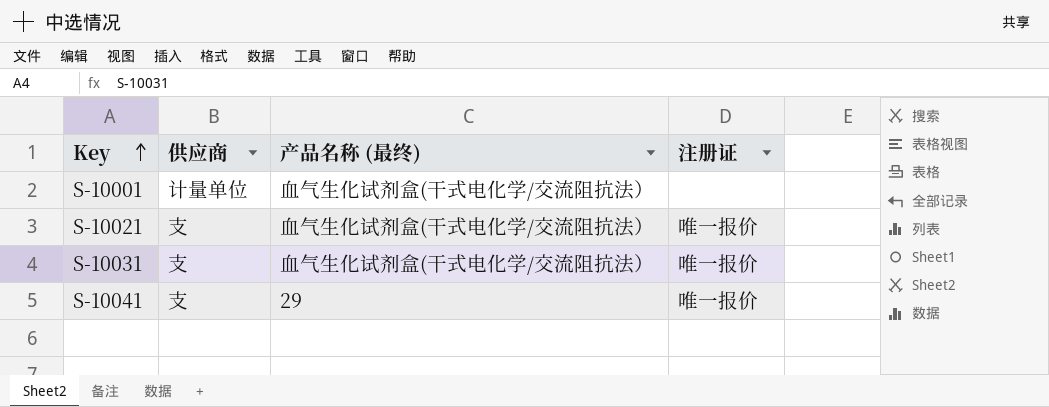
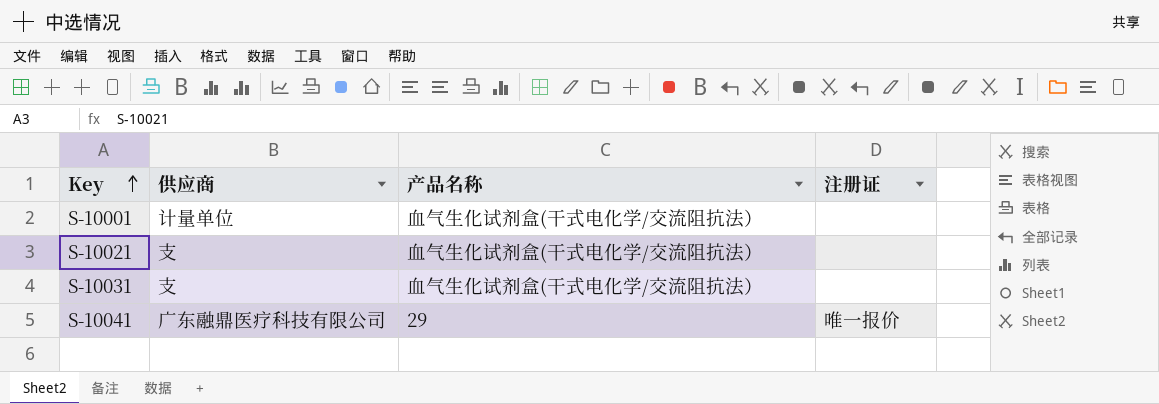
column name: 产品名称 (最终) -> 产品名称
S-10021 | 注册证: 唯一报价 -> none
S-10031 | 注册证: 唯一报价 -> none
S-10041 | 供应商: 支 -> 广东融鼎医疗科技有限公司

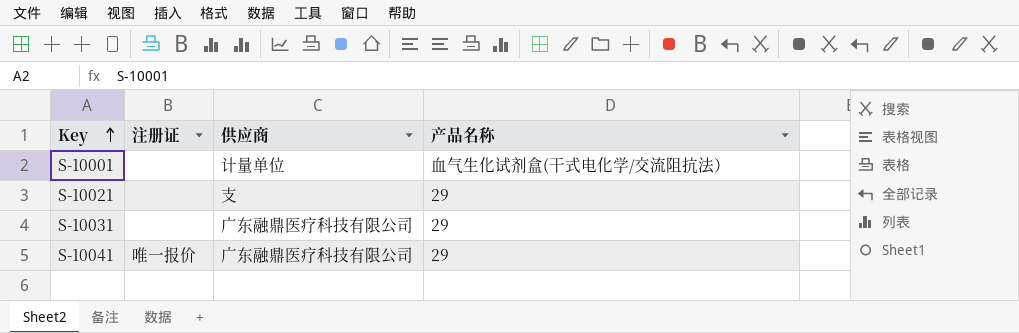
column 注册证 | position: 4 -> 2
S-10021 | 产品名称: 血气生化试剂盒(干式电化学/交流阻抗法） -> 29
S-10031 | 供应商: 支 -> 广东融鼎医疗科技有限公司
S-10031 | 产品名称: 血气生化试剂盒(干式电化学/交流阻抗法） -> 29

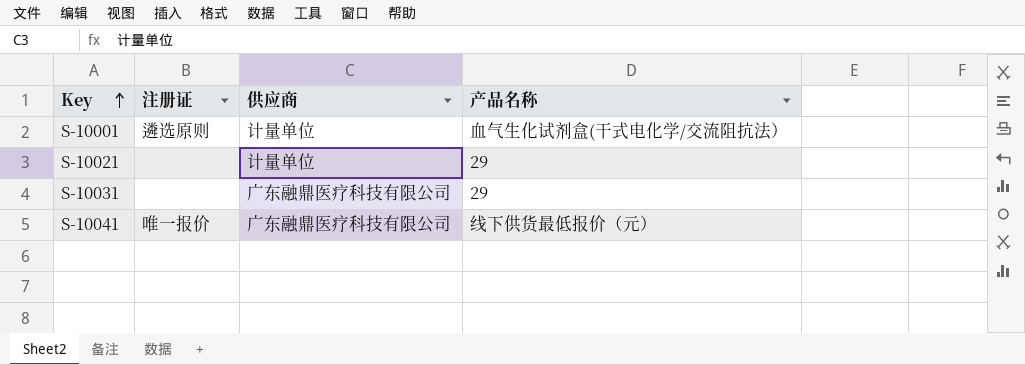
S-10001 | 注册证: none -> 遴选原则
S-10021 | 供应商: 支 -> 计量单位
S-10041 | 产品名称: 29 -> 线下供货最低报价（元）

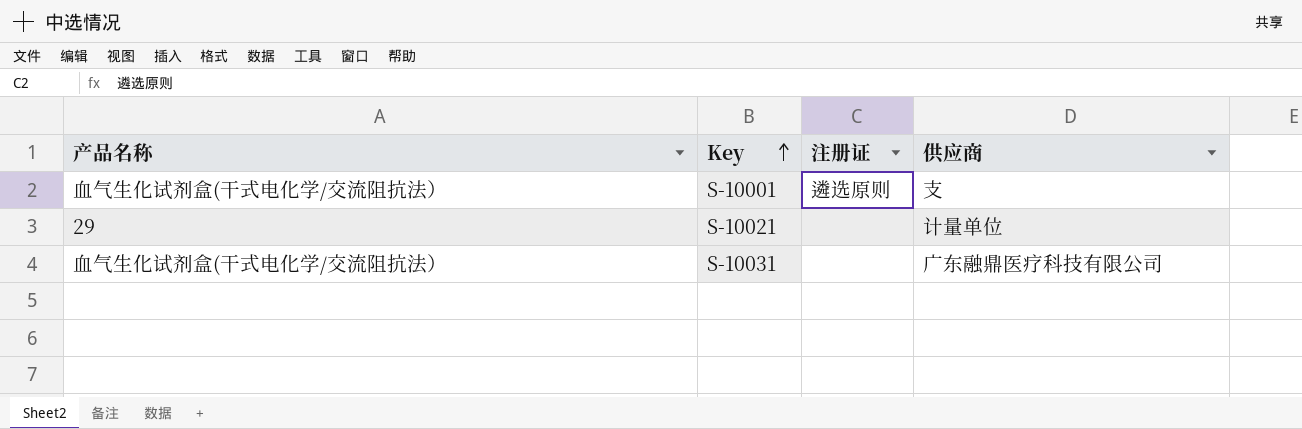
column 产品名称 | position: 4 -> 1
row S-10041: 唯一报价 | 广东融鼎医疗科技有限公司 | 线下供货最低报价（元） -> none
S-10001 | 供应商: 计量单位 -> 支
S-10031 | 产品名称: 29 -> 血气生化试剂盒(干式电化学/交流阻抗法）

